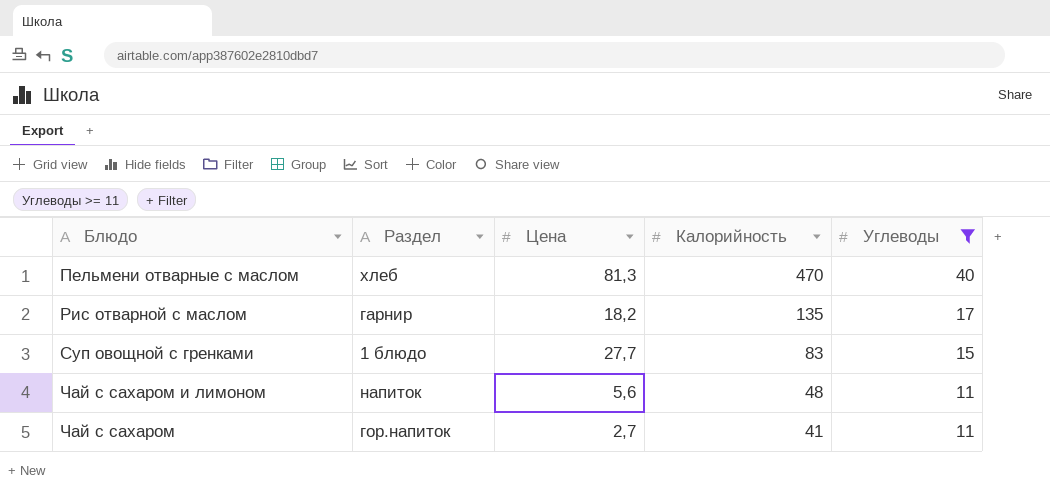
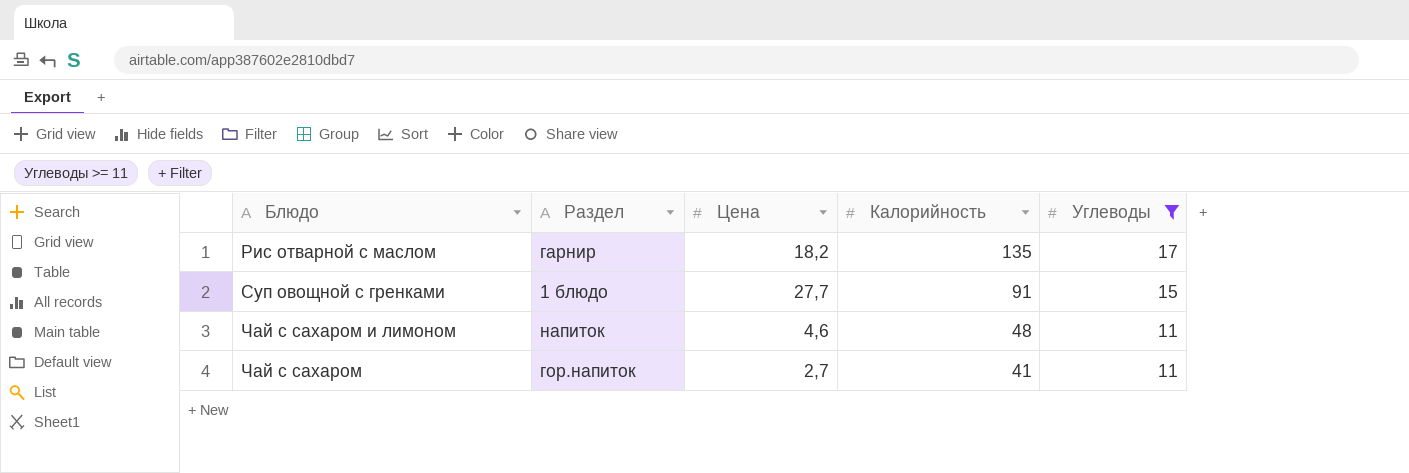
row Пельмени отварные с маслом: хлеб | 81,3 | 470 | 40 -> none
Суп овощной с гренками | Калорийность: 83 -> 91
Чай с сахаром и лимоном | Цена: 5,6 -> 4,6

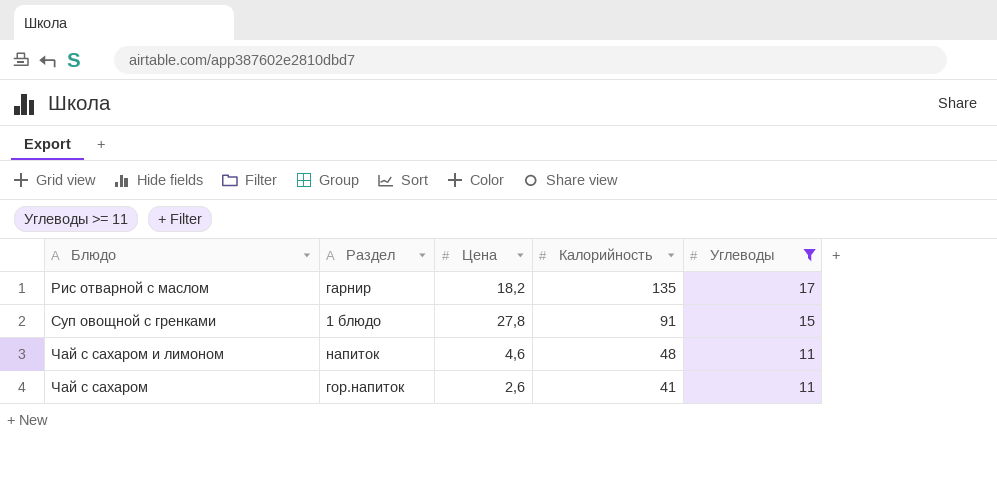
Суп овощной с гренками | Цена: 27,7 -> 27,8
Чай с сахаром | Цена: 2,7 -> 2,6

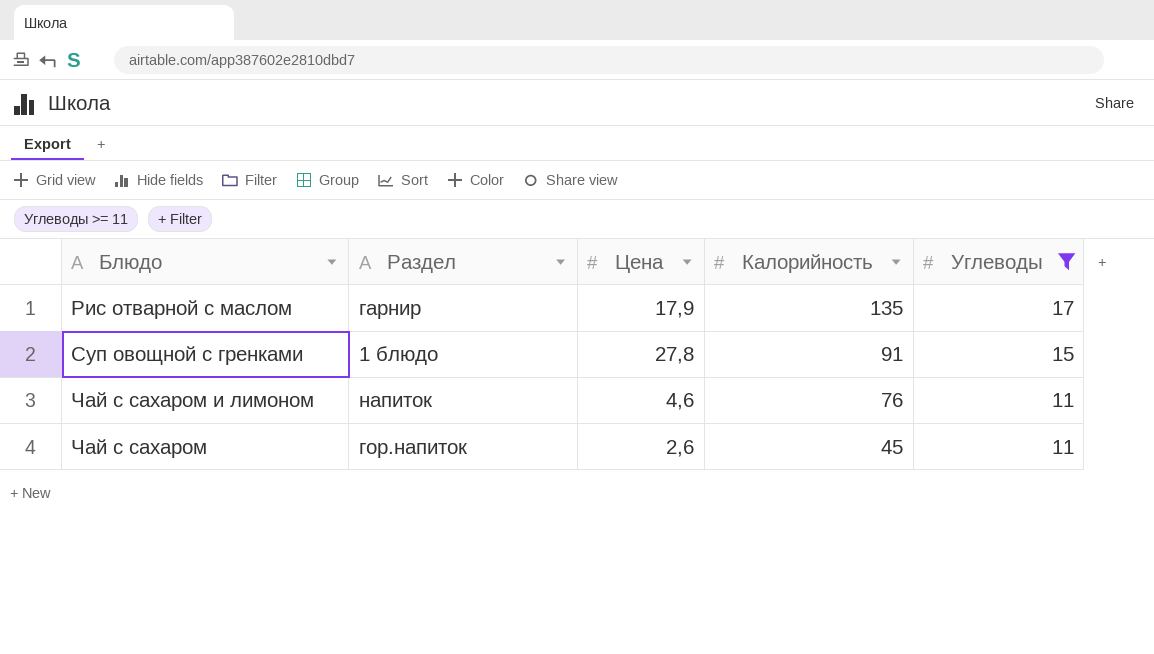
Рис отварной с маслом | Цена: 18,2 -> 17,9
Чай с сахаром и лимоном | Калорийность: 48 -> 76
Чай с сахаром | Калорийность: 41 -> 45

